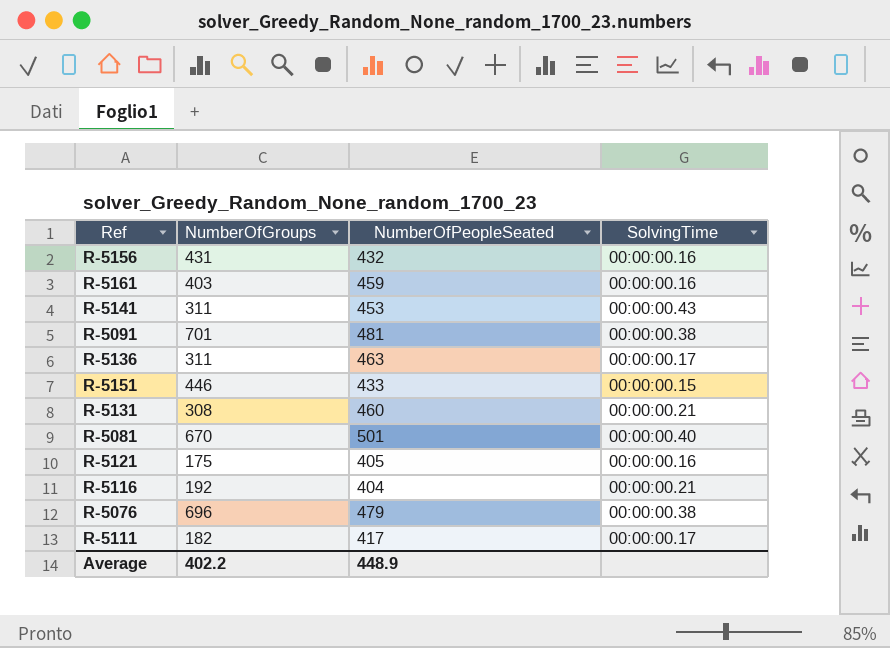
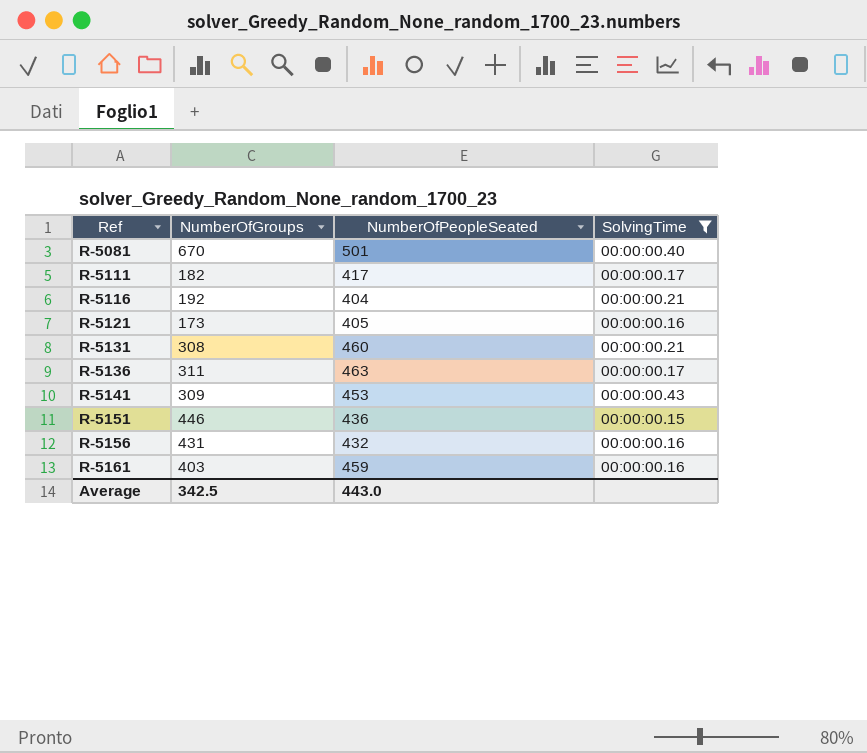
filter: none -> SolvingTime != 00:00:00.38
row order: none -> Ref ascending
R-5121 | NumberOfGroups: 175 -> 173
R-5141 | NumberOfGroups: 311 -> 309
R-5151 | NumberOfPeopleSeated: 433 -> 436
Average | NumberOfGroups: 402.2 -> 342.5
Average | NumberOfPeopleSeated: 448.9 -> 443.0

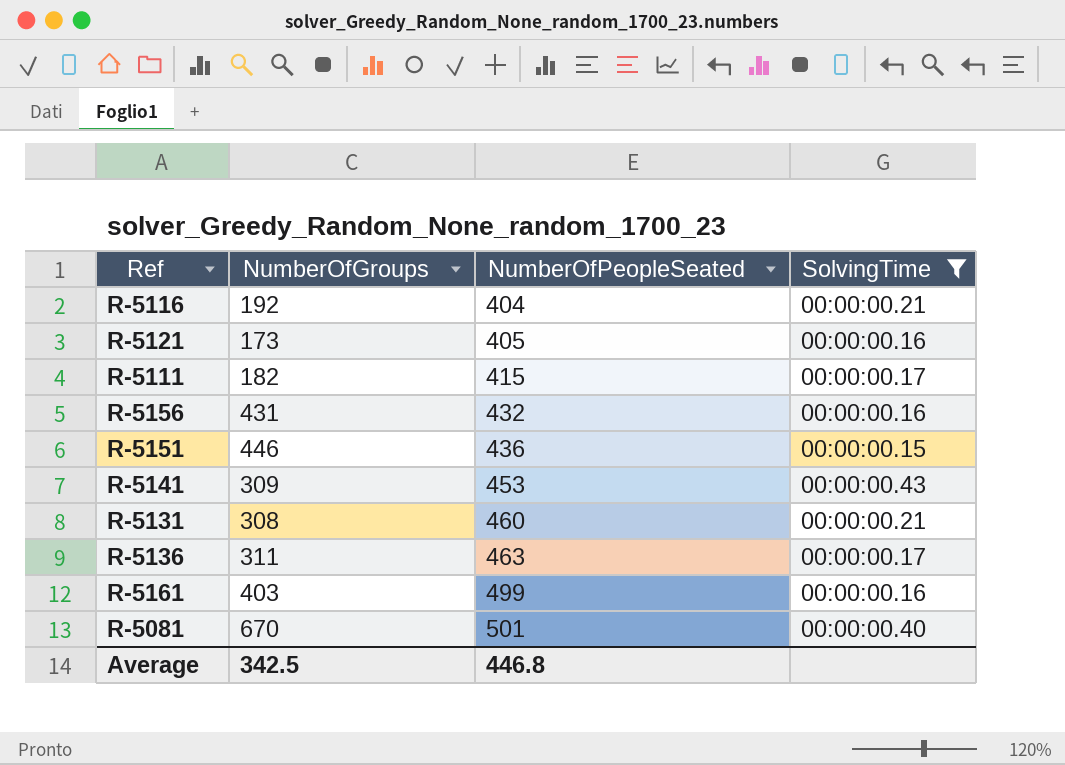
row order: Ref ascending -> NumberOfPeopleSeated ascending
R-5111 | NumberOfPeopleSeated: 417 -> 415
R-5161 | NumberOfPeopleSeated: 459 -> 499
Average | NumberOfPeopleSeated: 443.0 -> 446.8

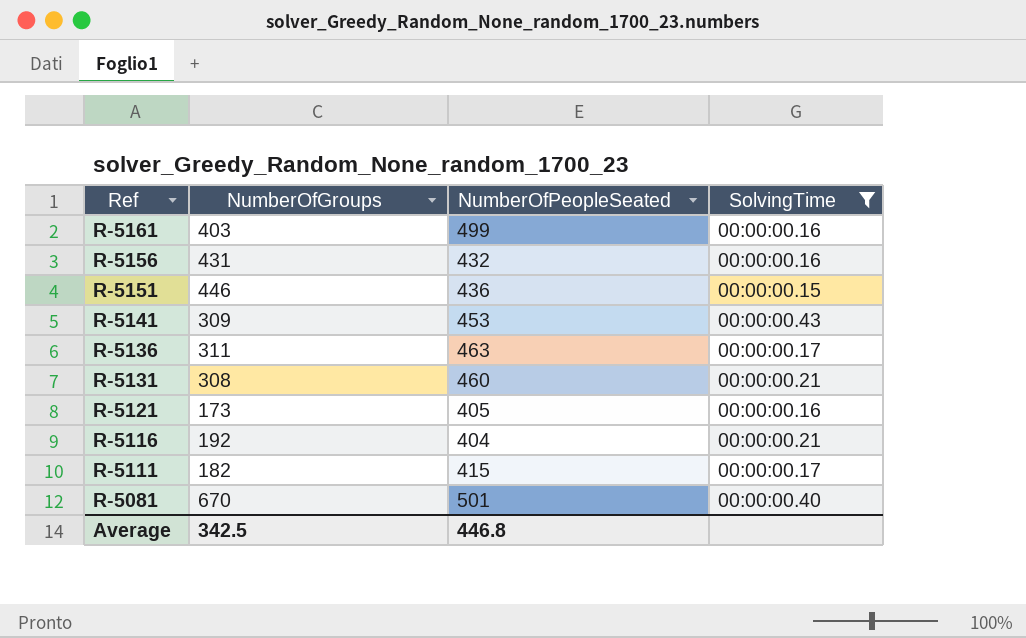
row order: NumberOfPeopleSeated ascending -> Ref descending

